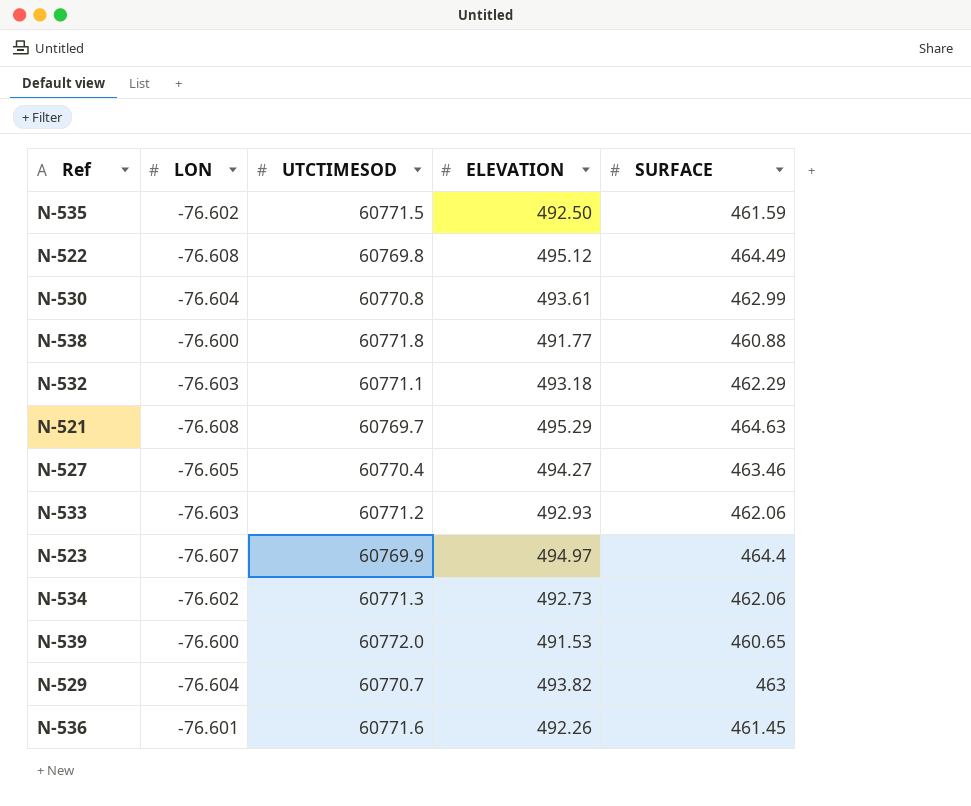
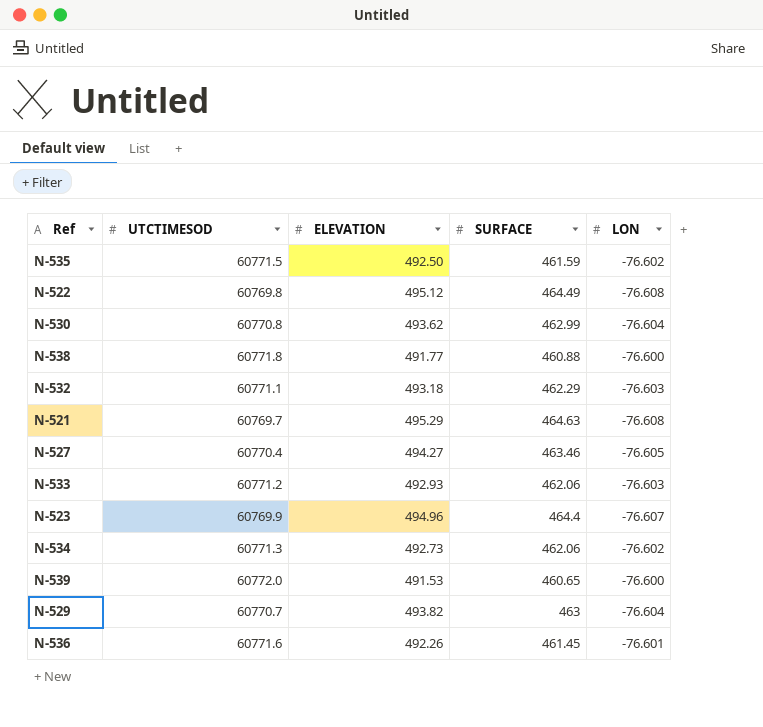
column LON | position: 2 -> 5
N-530 | ELEVATION: 493.61 -> 493.62
N-523 | ELEVATION: 494.97 -> 494.96

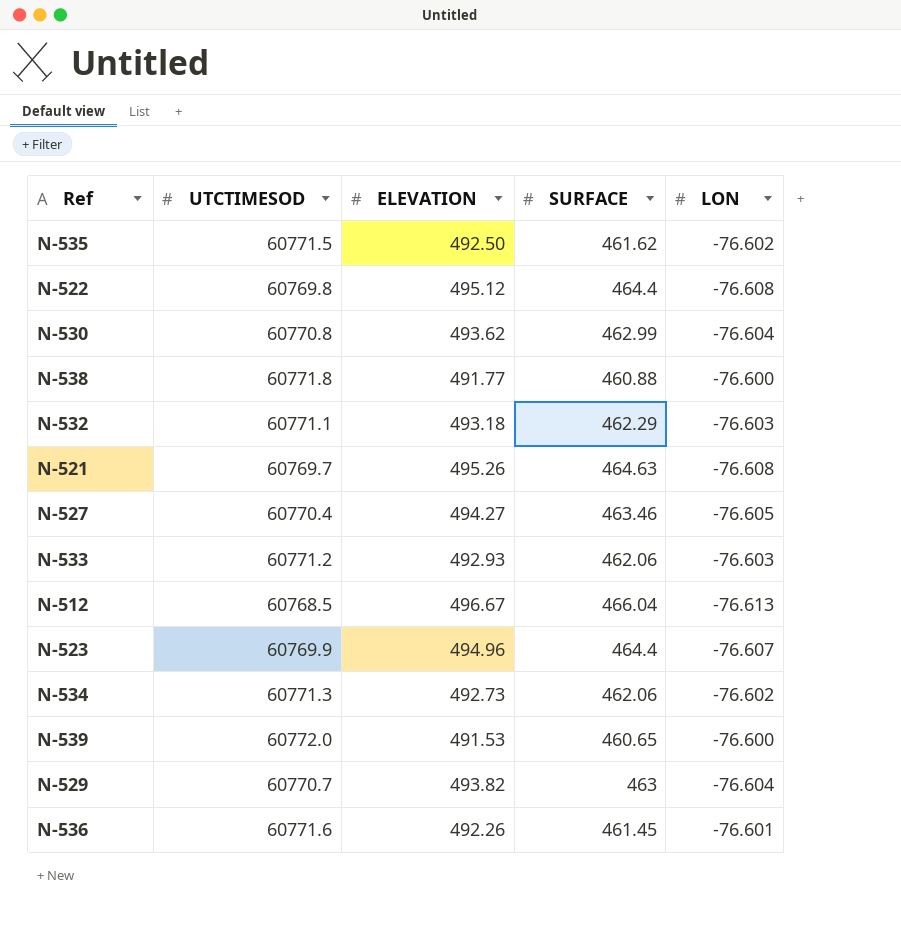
N-535 | SURFACE: 461.59 -> 461.62
N-522 | SURFACE: 464.49 -> 464.4
N-521 | ELEVATION: 495.29 -> 495.26
row N-512: none -> 60768.5 | 496.67 | 466.04 | -76.613

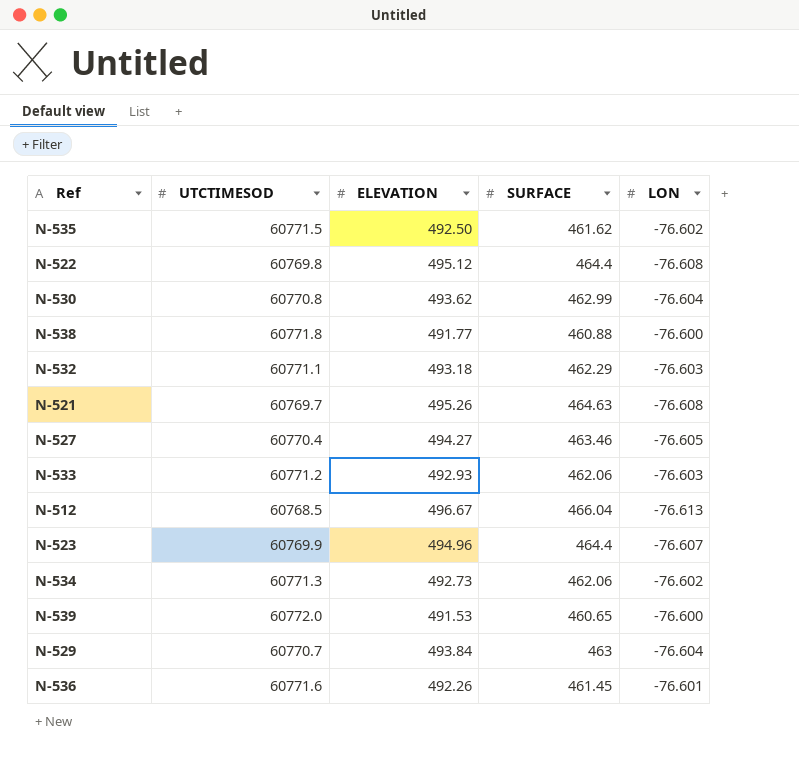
N-529 | ELEVATION: 493.82 -> 493.84

